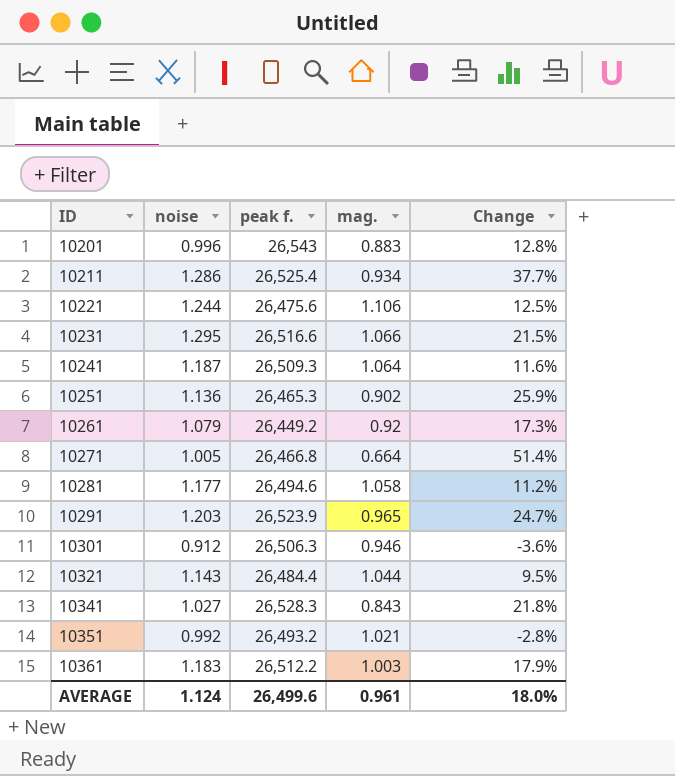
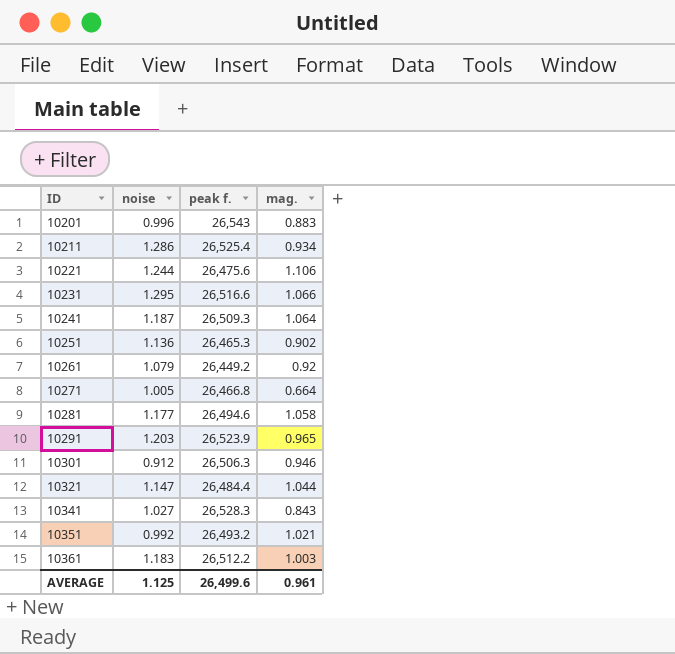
column Change | formula: ([noise] - [mag.]) / [mag.] -> none
10321 | noise: 1.143 -> 1.147
AVERAGE | noise: 1.124 -> 1.125

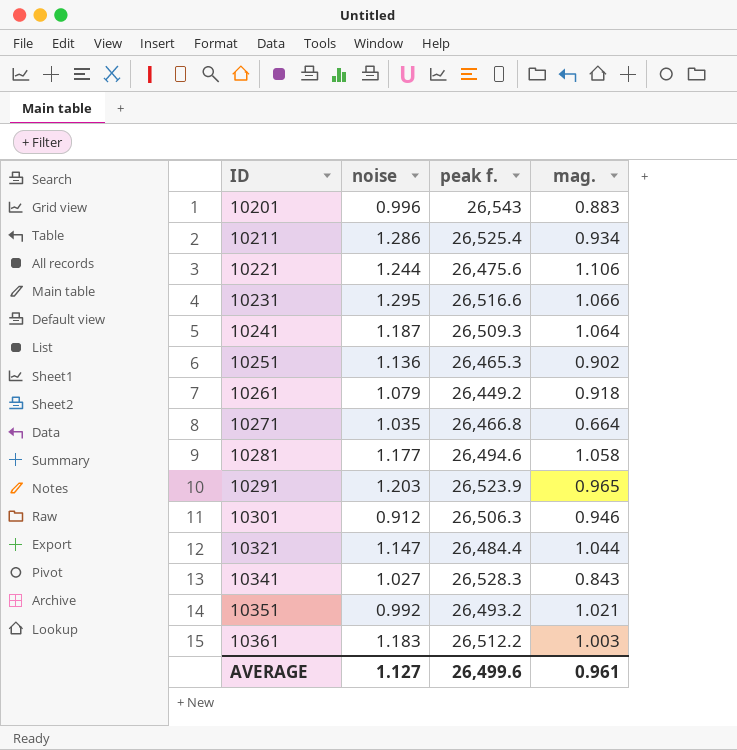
10261 | mag.: 0.92 -> 0.918
10271 | noise: 1.005 -> 1.035
AVERAGE | noise: 1.125 -> 1.127

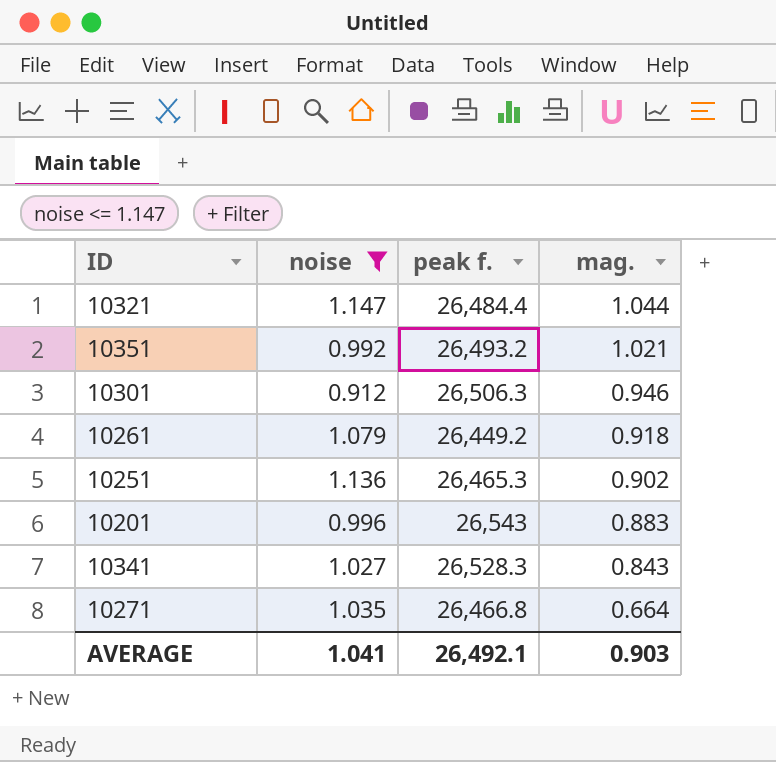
filter: none -> noise <= 1.147
row order: ID ascending -> mag. descending
AVERAGE | noise: 1.127 -> 1.041
AVERAGE | peak f.: 26,499.6 -> 26,492.1
AVERAGE | mag.: 0.961 -> 0.903

